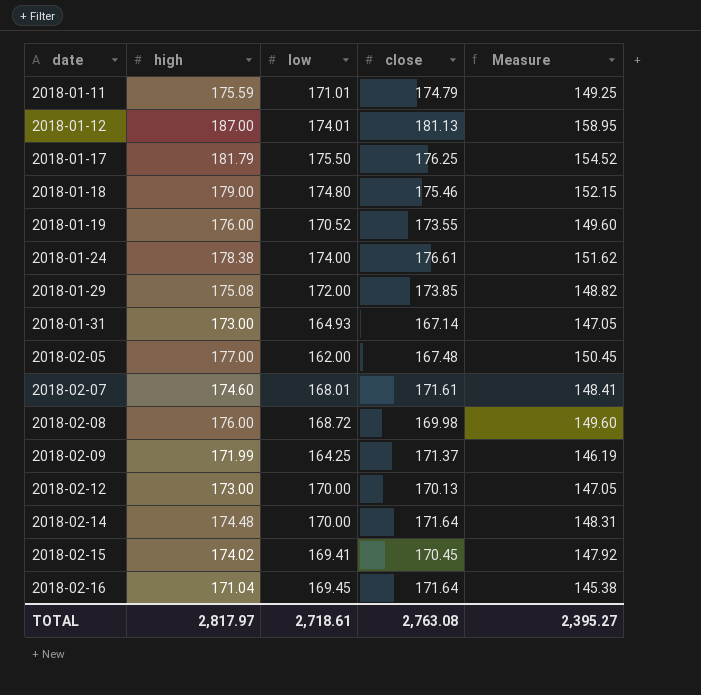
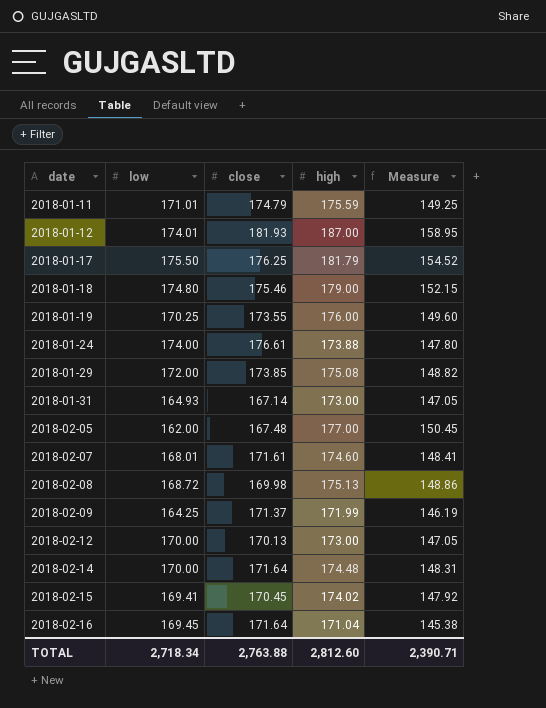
column high | position: 2 -> 4
2018-01-12 | close: 181.13 -> 181.93
2018-01-19 | low: 170.52 -> 170.25
2018-01-24 | high: 178.38 -> 173.88
2018-01-24 | Measure: 151.62 -> 147.80
2018-02-08 | high: 176.00 -> 175.13
2018-02-08 | Measure: 149.60 -> 148.86
TOTAL | low: 2,718.61 -> 2,718.34
TOTAL | close: 2,763.08 -> 2,763.88
TOTAL | high: 2,817.97 -> 2,812.60
TOTAL | Measure: 2,395.27 -> 2,390.71

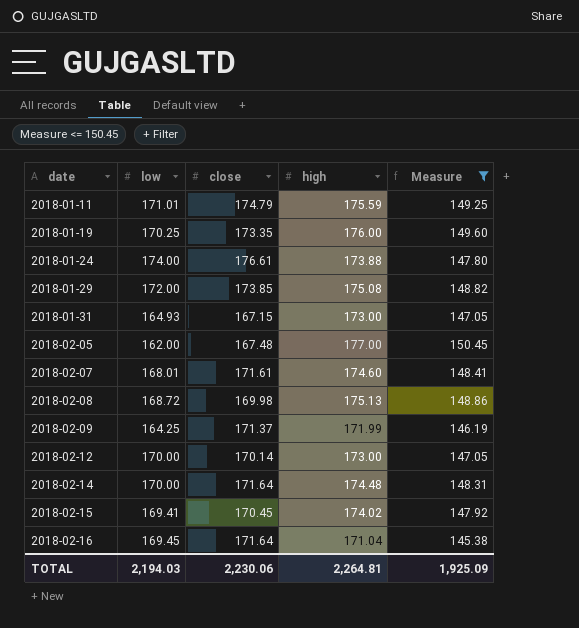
filter: none -> Measure <= 150.45
2018-01-19 | close: 173.55 -> 173.35
2018-01-31 | close: 167.14 -> 167.15
2018-02-12 | close: 170.13 -> 170.14
TOTAL | low: 2,718.34 -> 2,194.03
TOTAL | close: 2,763.88 -> 2,230.06
TOTAL | high: 2,812.60 -> 2,264.81
TOTAL | Measure: 2,390.71 -> 1,925.09

